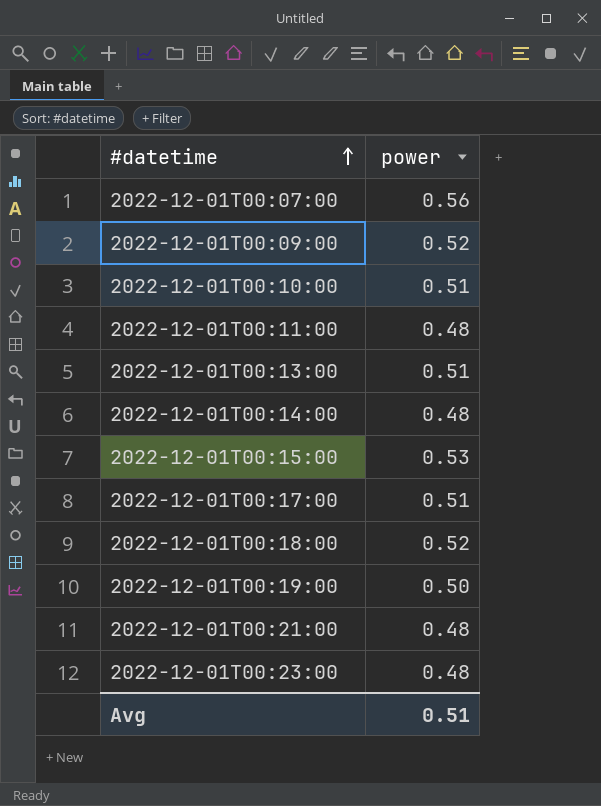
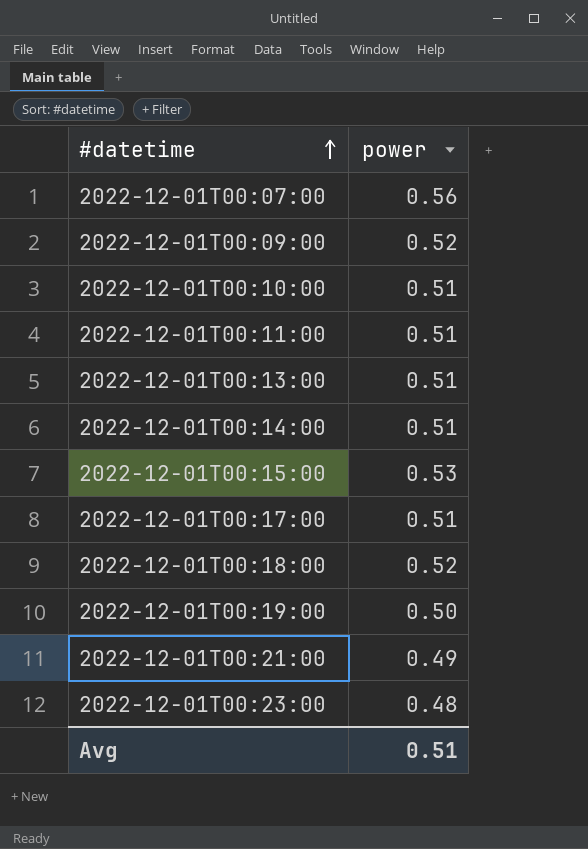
2022-12-01T00:11:00 | power: 0.48 -> 0.51
2022-12-01T00:14:00 | power: 0.48 -> 0.51
2022-12-01T00:21:00 | power: 0.48 -> 0.49

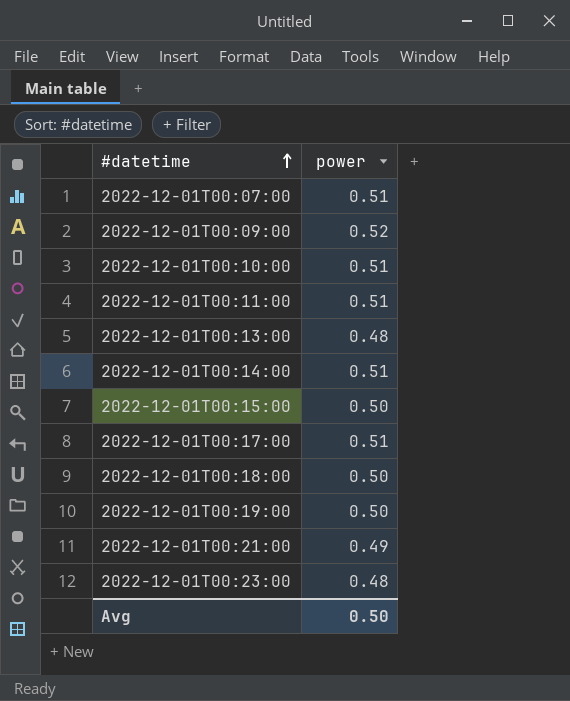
2022-12-01T00:07:00 | power: 0.56 -> 0.51
2022-12-01T00:13:00 | power: 0.51 -> 0.48
2022-12-01T00:15:00 | power: 0.53 -> 0.50
2022-12-01T00:18:00 | power: 0.52 -> 0.50
Avg | power: 0.51 -> 0.50

